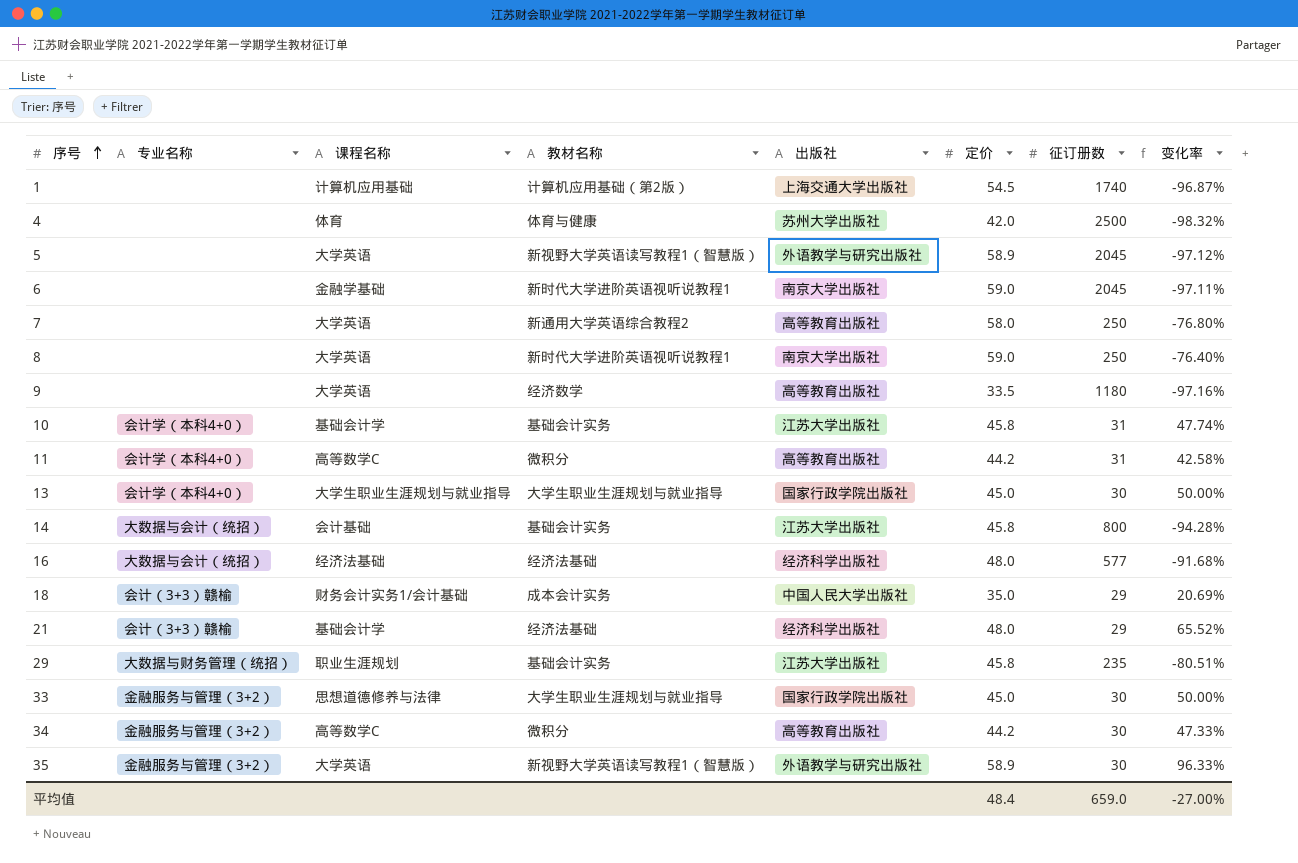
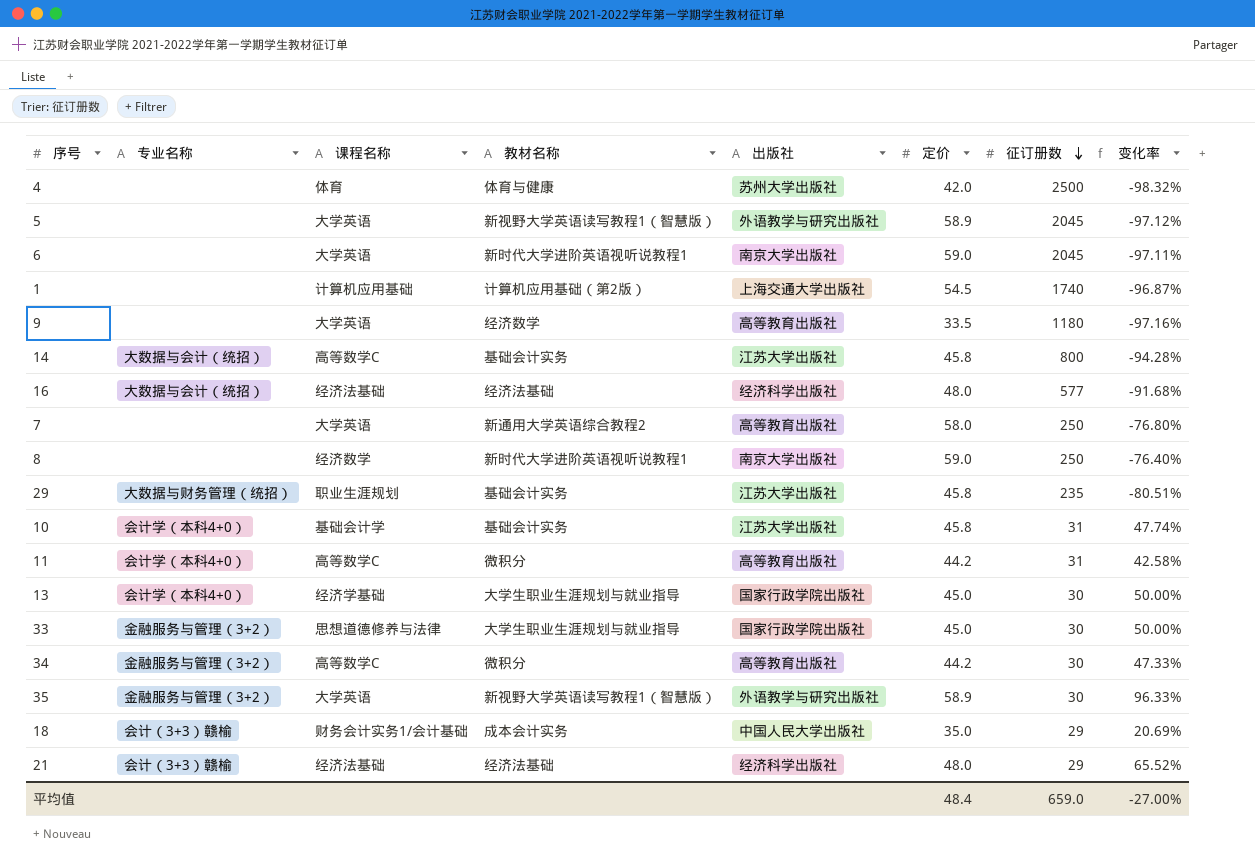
row order: 序号 ascending -> 征订册数 descending
6 | 课程名称: 金融学基础 -> 大学英语
14 | 课程名称: 会计基础 -> 高等数学C
8 | 课程名称: 大学英语 -> 经济数学
13 | 课程名称: 大学生职业生涯规划与就业指导 -> 经济学基础
21 | 课程名称: 基础会计学 -> 经济法基础

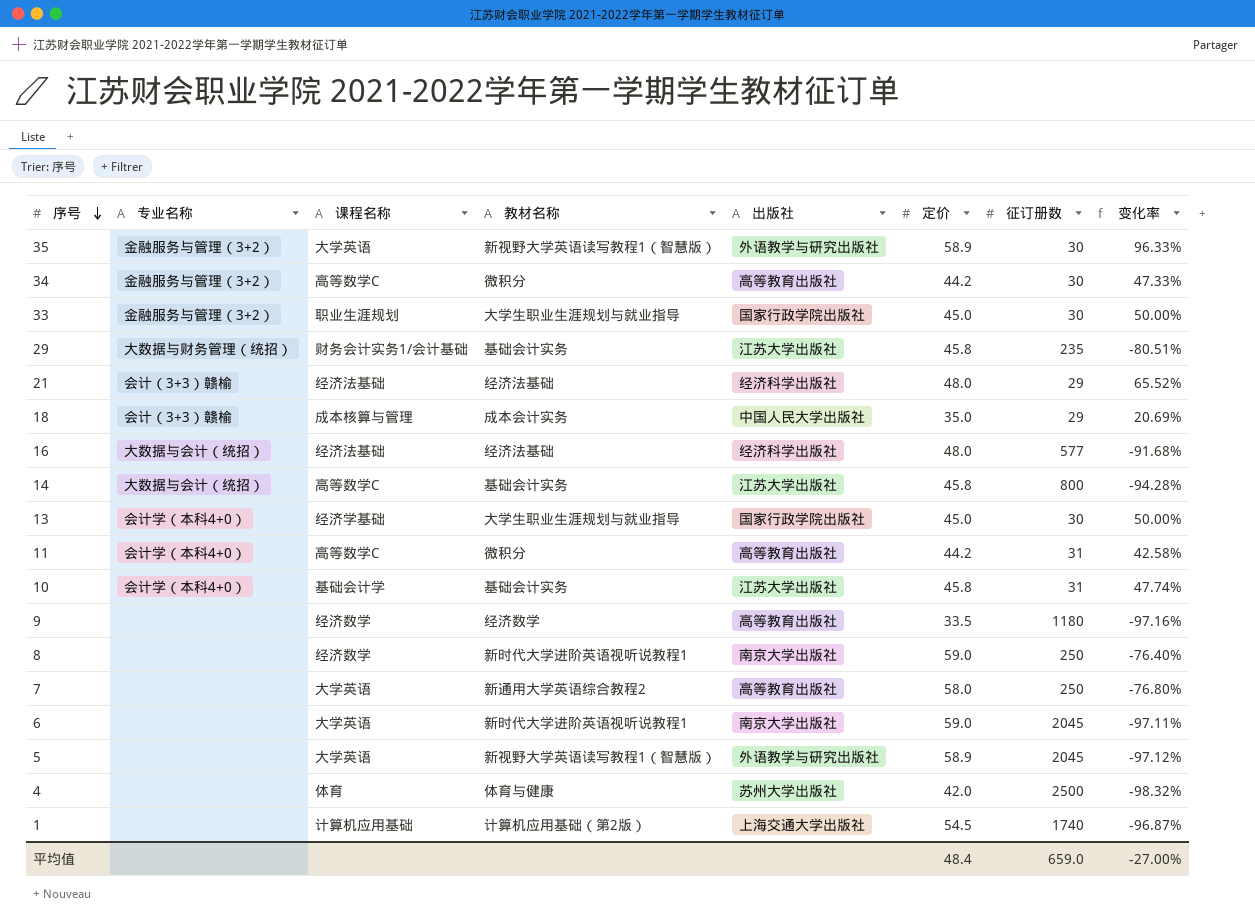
row order: 征订册数 descending -> 序号 descending
33 | 课程名称: 思想道德修养与法律 -> 职业生涯规划
29 | 课程名称: 职业生涯规划 -> 财务会计实务1/会计基础
18 | 课程名称: 财务会计实务1/会计基础 -> 成本核算与管理
9 | 课程名称: 大学英语 -> 经济数学

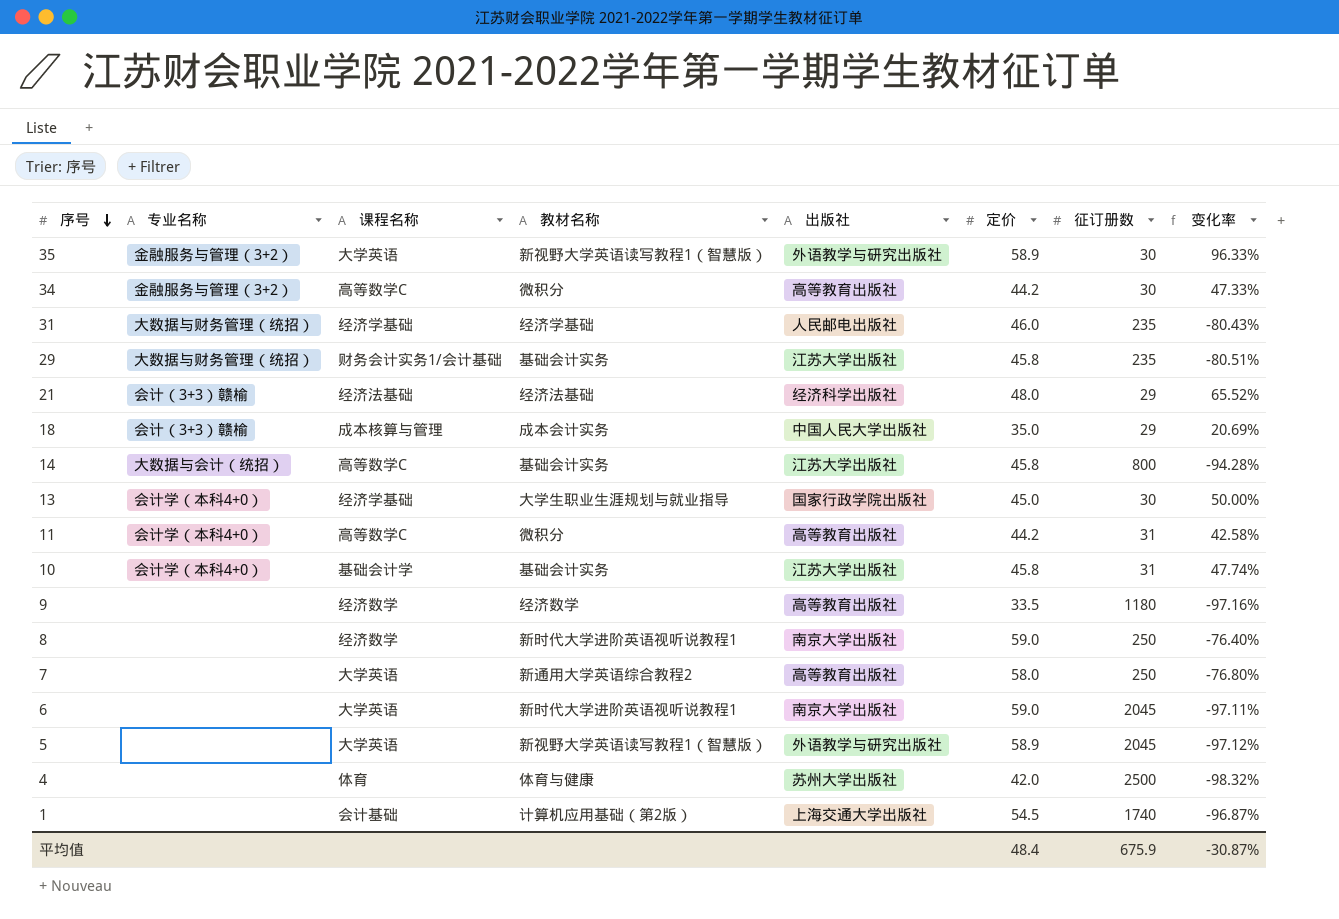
row 33: 金融服务与管理（3+2） | 职业生涯规划 | 大学生职业生涯规划与就业指导 | 国家行政学院出版社 | 45.0 | 30 | 50.00% -> none
row 16: 大数据与会计（统招） | 经济法基础 | 经济法基础 | 经济科学出版社 | 48.0 | 577 | -91.68% -> none
row 31: none -> 大数据与财务管理（统招） | 经济学基础 | 经济学基础 | 人民邮电出版社 | 46.0 | 235 | -80.43%
1 | 课程名称: 计算机应用基础 -> 会计基础
平均值 | 征订册数: 659.0 -> 675.9
平均值 | 变化率: -27.00% -> -30.87%

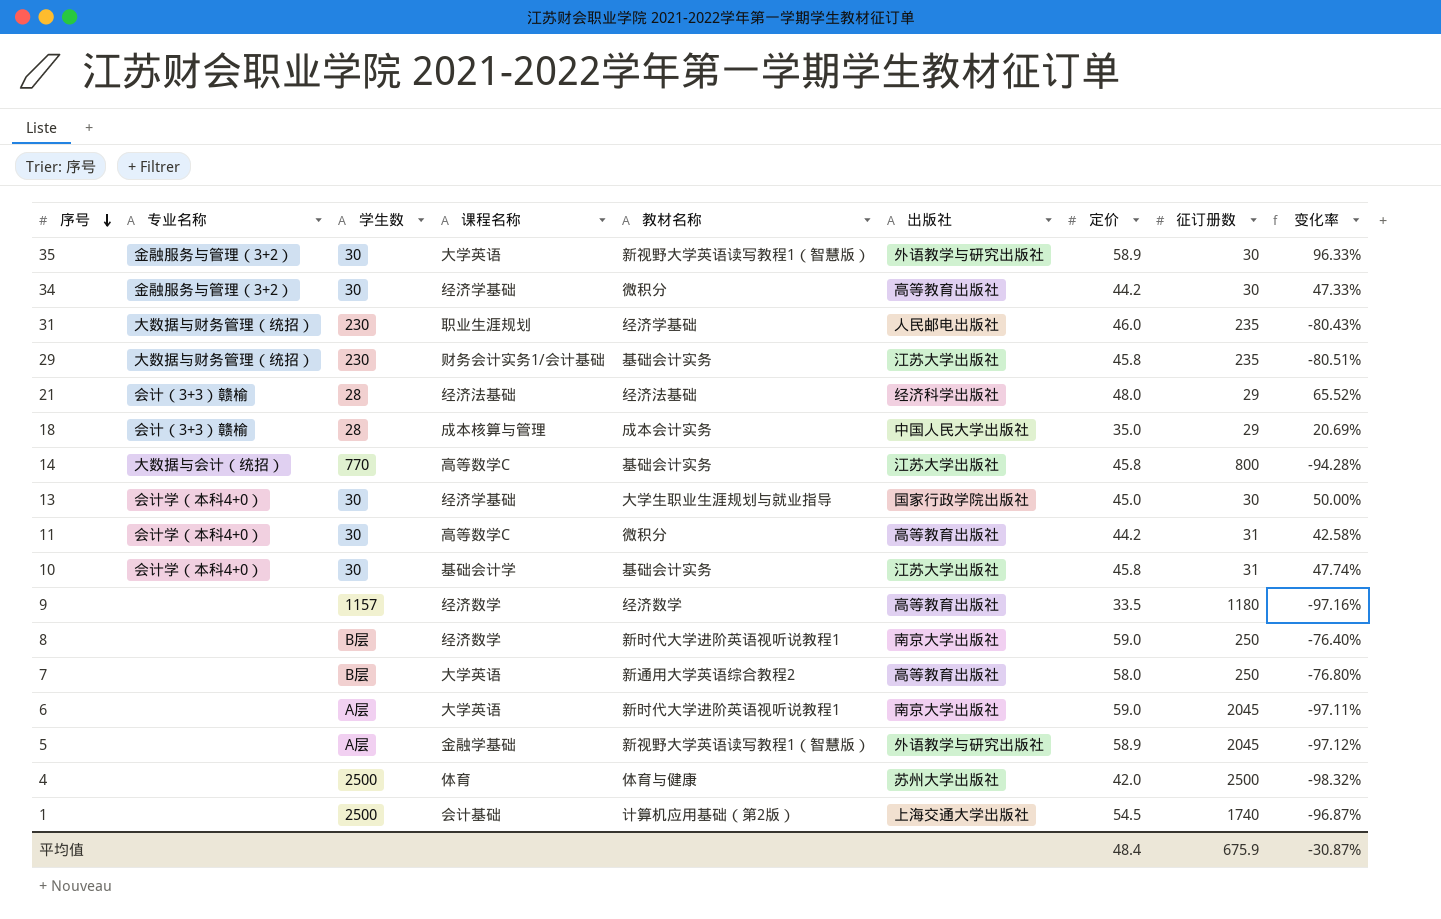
column 学生数 | position: none -> 3
34 | 课程名称: 高等数学C -> 经济学基础
31 | 课程名称: 经济学基础 -> 职业生涯规划
5 | 课程名称: 大学英语 -> 金融学基础

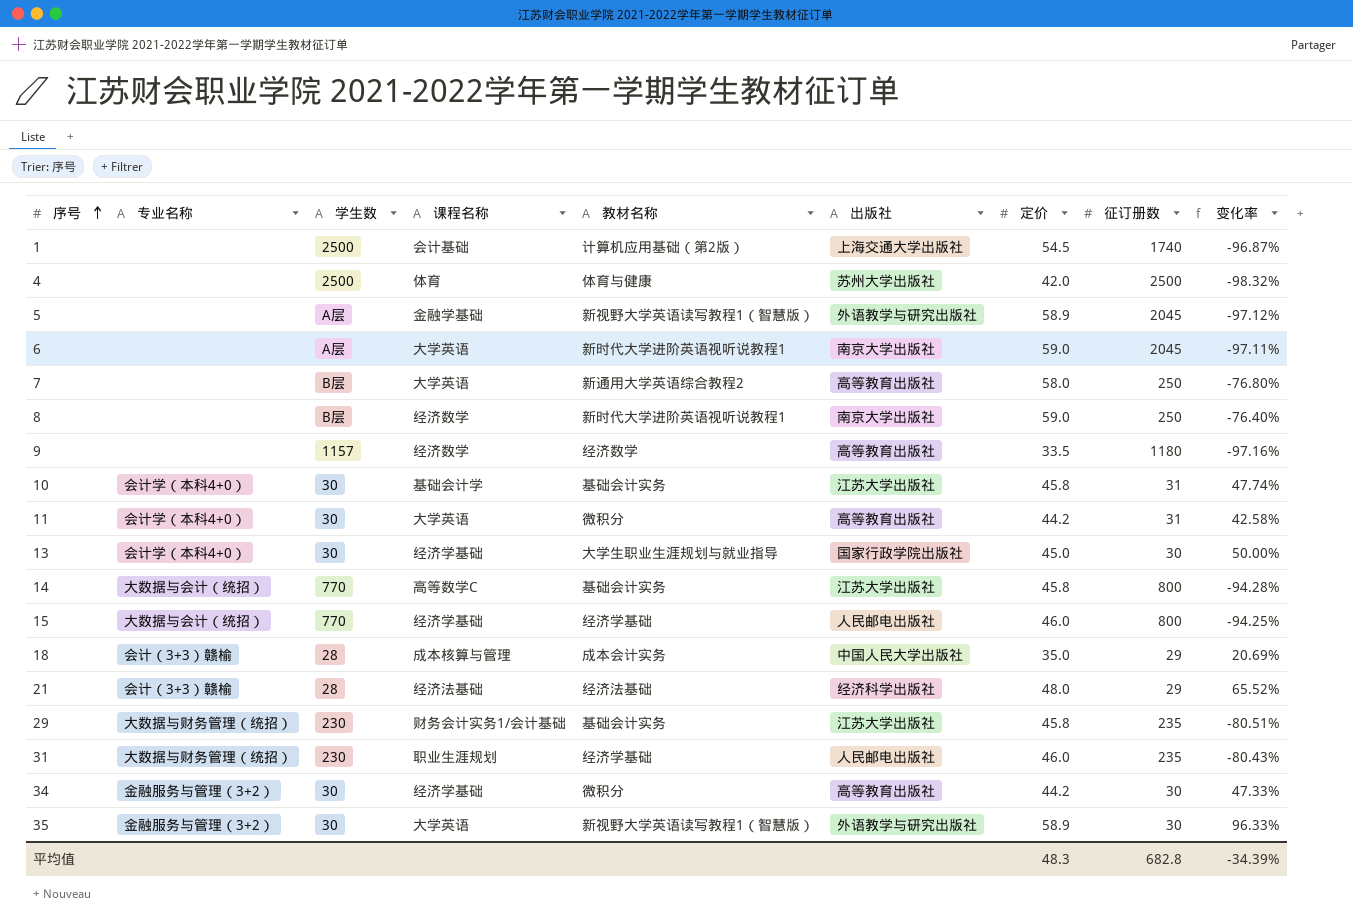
row order: 序号 descending -> 序号 ascending
11 | 课程名称: 高等数学C -> 大学英语
row 15: none -> 大数据与会计（统招） | 770 | 经济学基础 | 经济学基础 | 人民邮电出版社 | 46.0 | 800 | -94.25%
平均值 | 定价: 48.4 -> 48.3
平均值 | 征订册数: 675.9 -> 682.8
平均值 | 变化率: -30.87% -> -34.39%

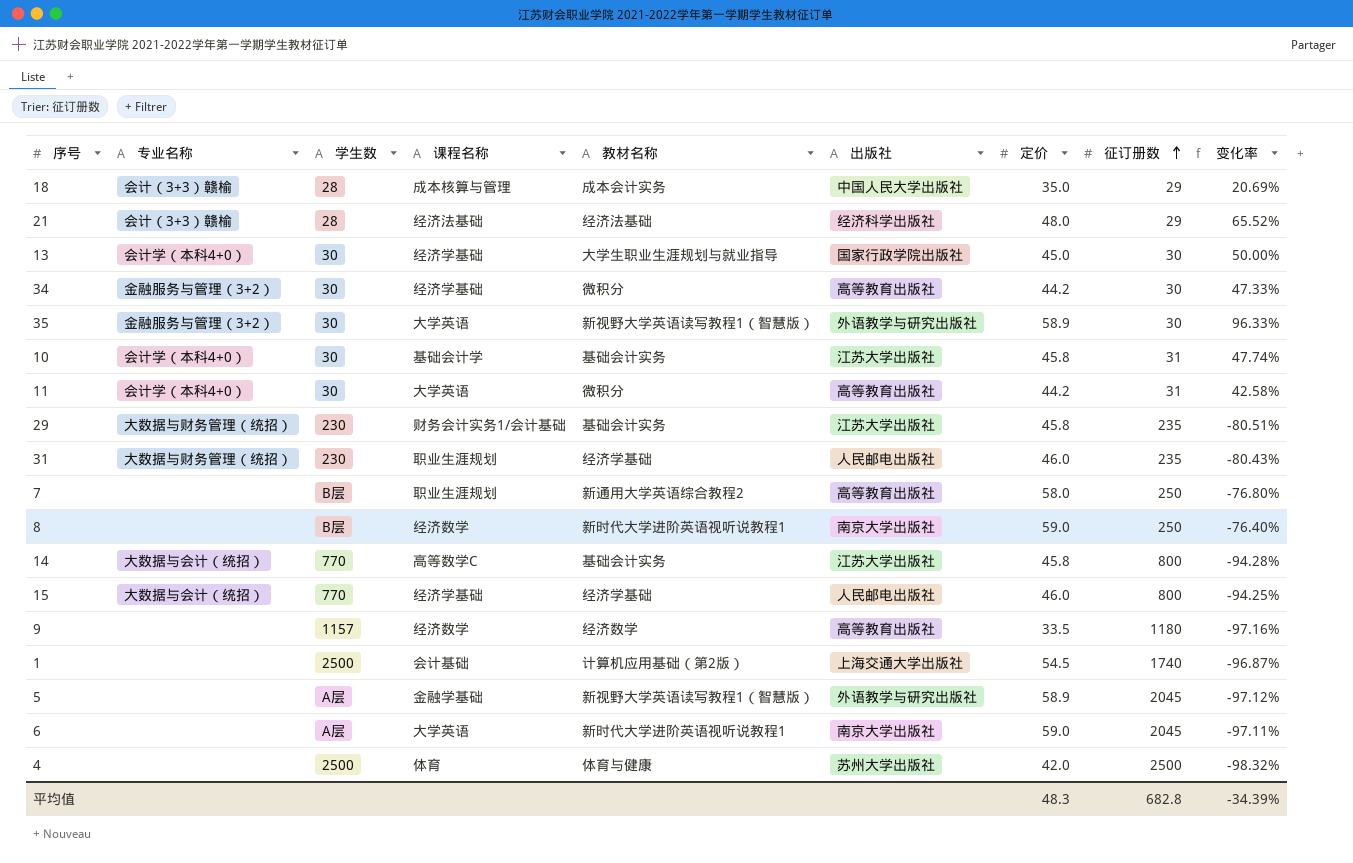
row order: 序号 ascending -> 征订册数 ascending
7 | 课程名称: 大学英语 -> 职业生涯规划

